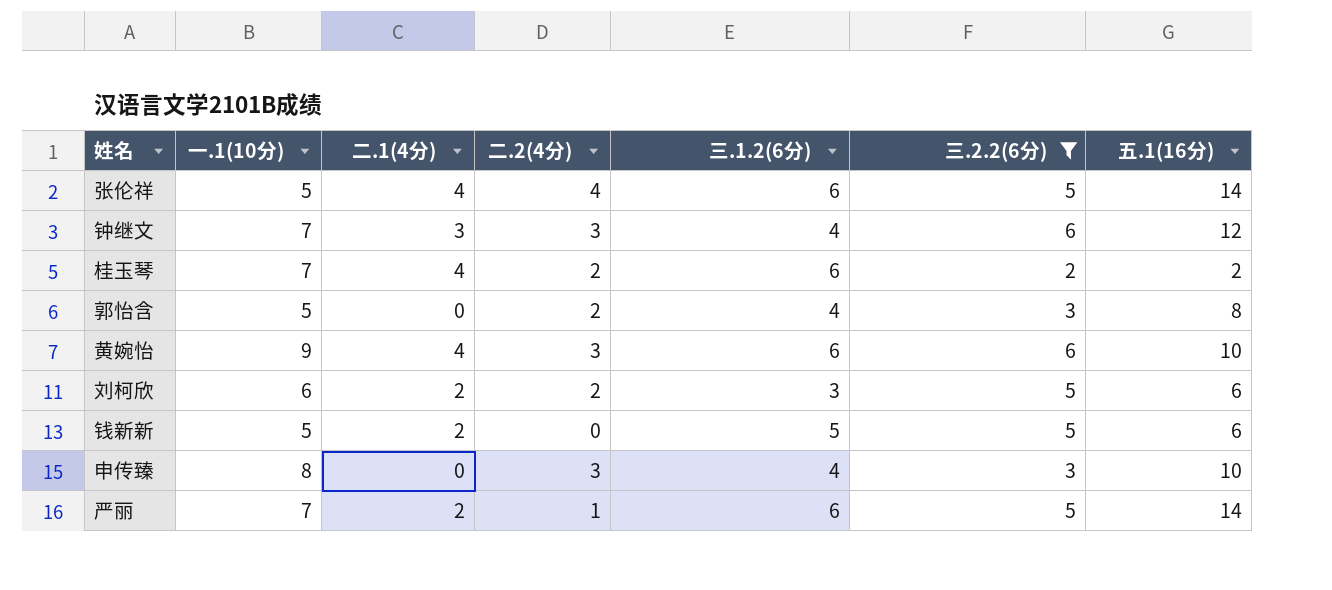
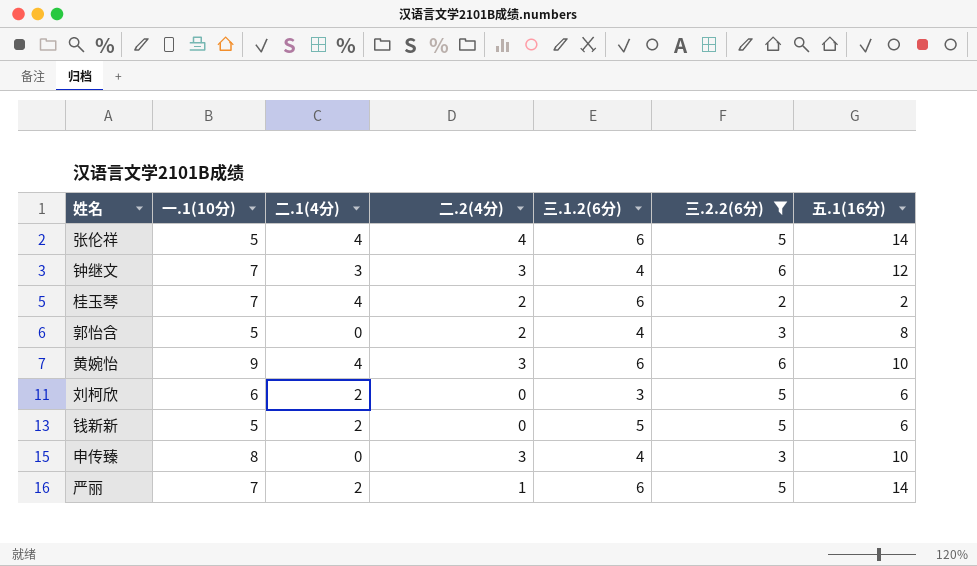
刘柯欣 | 二.2(4分): 2 -> 0

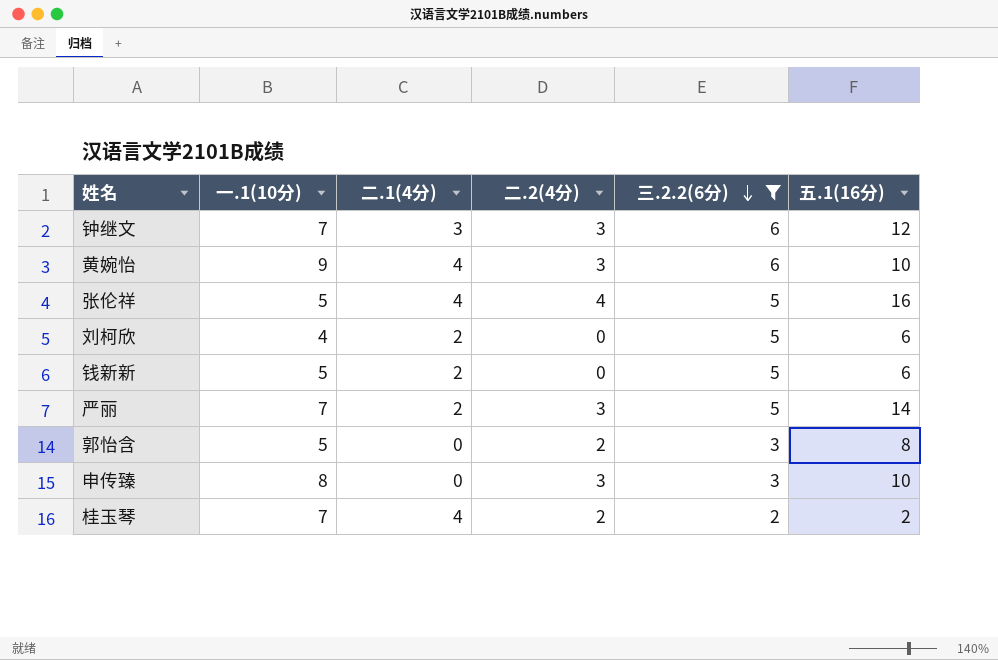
row order: none -> 三.2.2(6分) descending
column 三.1.2(6分) | position: 5 -> none
张伦祥 | 五.1(16分): 14 -> 16
刘柯欣 | 一.1(10分): 6 -> 4
严丽 | 二.2(4分): 1 -> 3

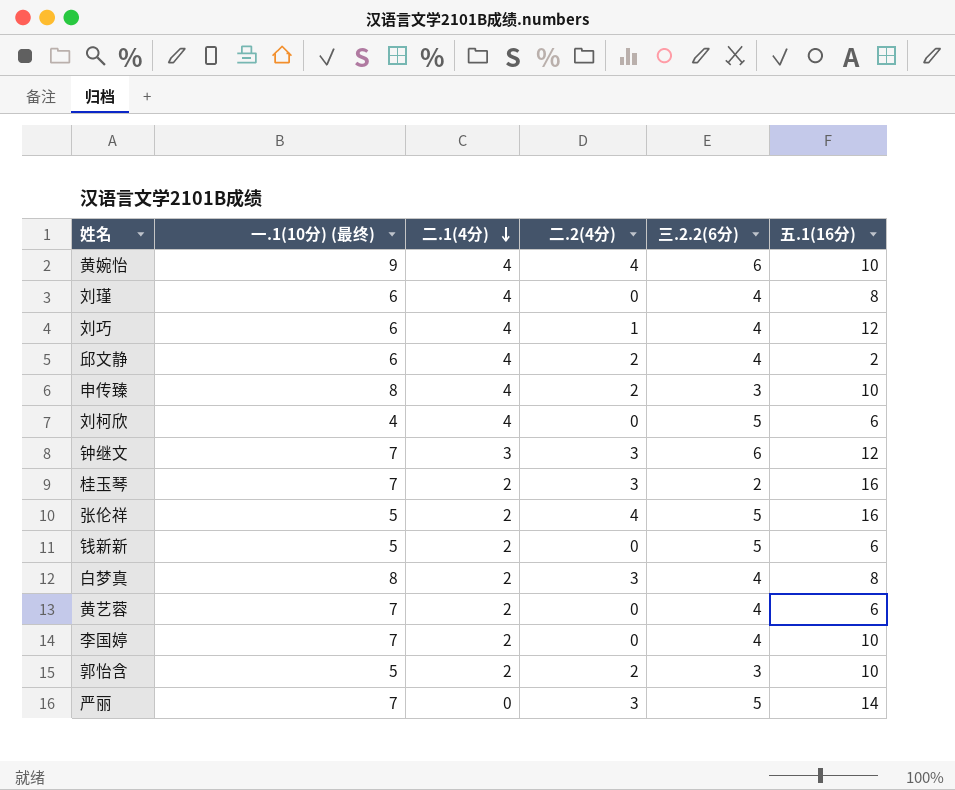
filter: 三.2.2(6分) != 4 -> none
row order: 三.2.2(6分) descending -> 二.1(4分) descending
column name: 一.1(10分) -> 一.1(10分) (最终)
黄婉怡 | 二.2(4分): 3 -> 4
申传臻 | 二.1(4分): 0 -> 4
申传臻 | 二.2(4分): 3 -> 2
刘柯欣 | 二.1(4分): 2 -> 4
桂玉琴 | 二.1(4分): 4 -> 2
桂玉琴 | 二.2(4分): 2 -> 3
桂玉琴 | 五.1(16分): 2 -> 16
张伦祥 | 二.1(4分): 4 -> 2
郭怡含 | 二.1(4分): 0 -> 2
郭怡含 | 五.1(16分): 8 -> 10
严丽 | 二.1(4分): 2 -> 0

